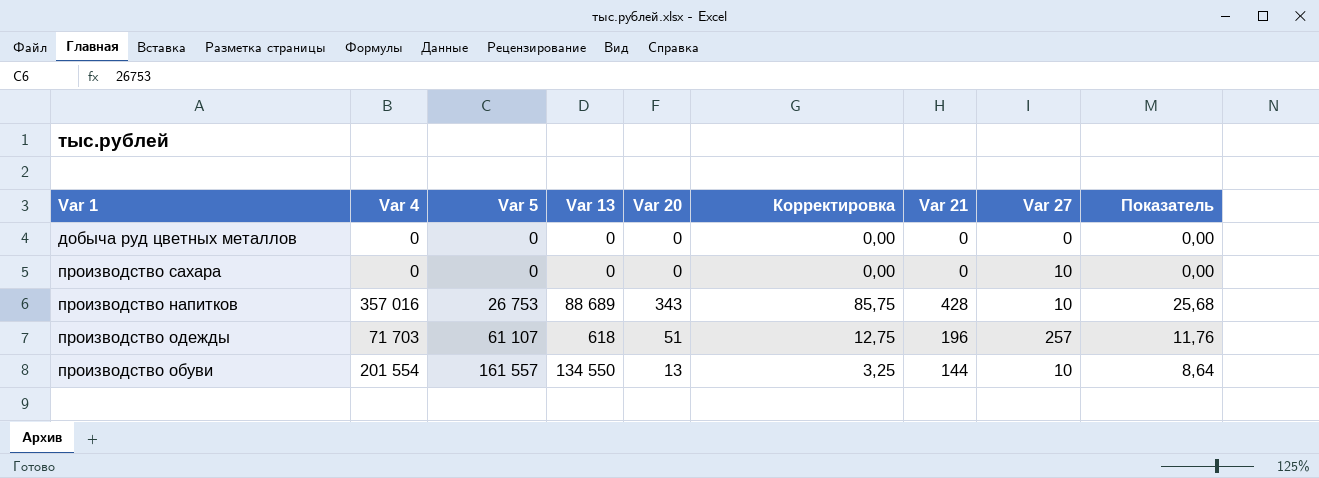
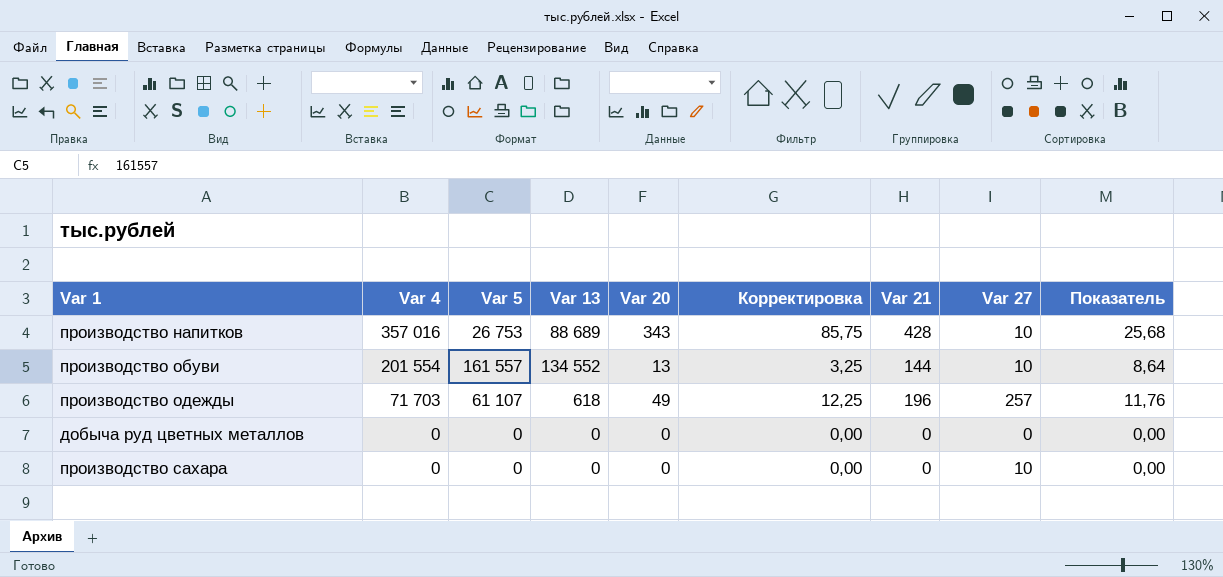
row order: Var 5 ascending -> Var 4 descending
производство обуви | Var 13: 134 550 -> 134 552
производство одежды | Var 20: 51 -> 49
производство одежды | Корректировка: 12,75 -> 12,25

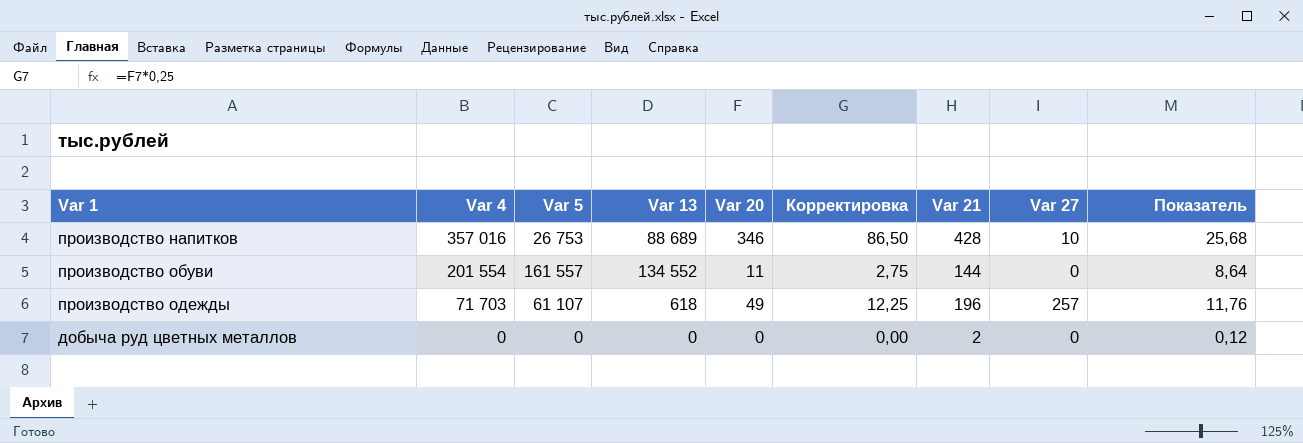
row производство сахара: 0 | 0 | 0 | 0 | 0,00 | 0 | 10 | 0,00 -> none
производство напитков | Var 20: 343 -> 346
производство напитков | Корректировка: 85,75 -> 86,50
производство обуви | Var 20: 13 -> 11
производство обуви | Корректировка: 3,25 -> 2,75
производство обуви | Var 27: 10 -> 0
добыча руд цветных металлов | Var 21: 0 -> 2
добыча руд цветных металлов | Показатель: 0,00 -> 0,12

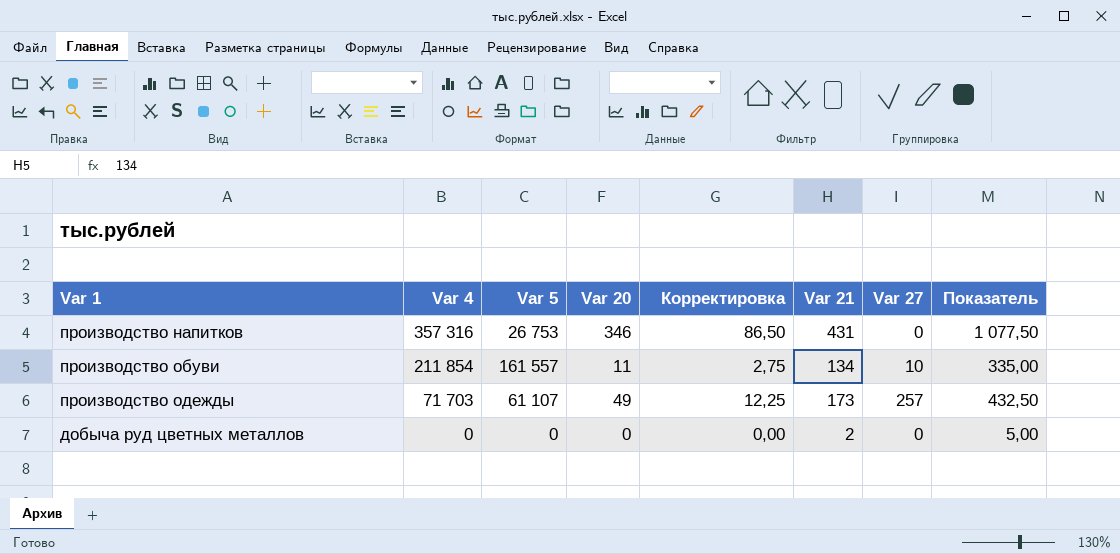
column Var 13 | position: 4 -> none
column Показатель | formula: [Var 21] * 0,06 -> [Var 21] * 2,5
производство напитков | Var 4: 357 016 -> 357 316
производство напитков | Var 21: 428 -> 431
производство напитков | Var 27: 10 -> 0
производство обуви | Var 4: 201 554 -> 211 854
производство обуви | Var 21: 144 -> 134
производство обуви | Var 27: 0 -> 10
производство одежды | Var 21: 196 -> 173

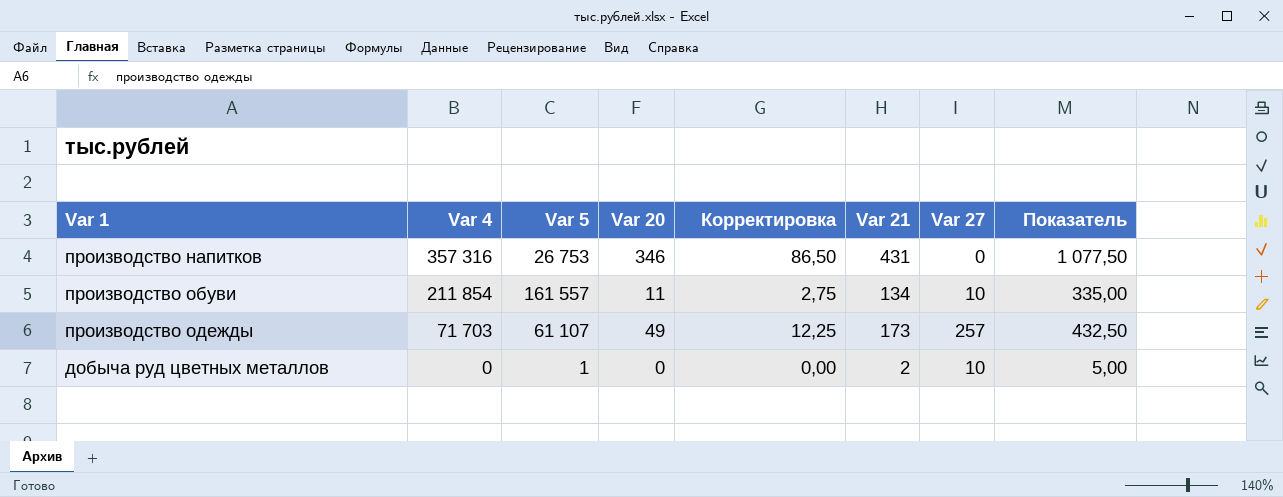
добыча руд цветных металлов | Var 5: 0 -> 1
добыча руд цветных металлов | Var 27: 0 -> 10

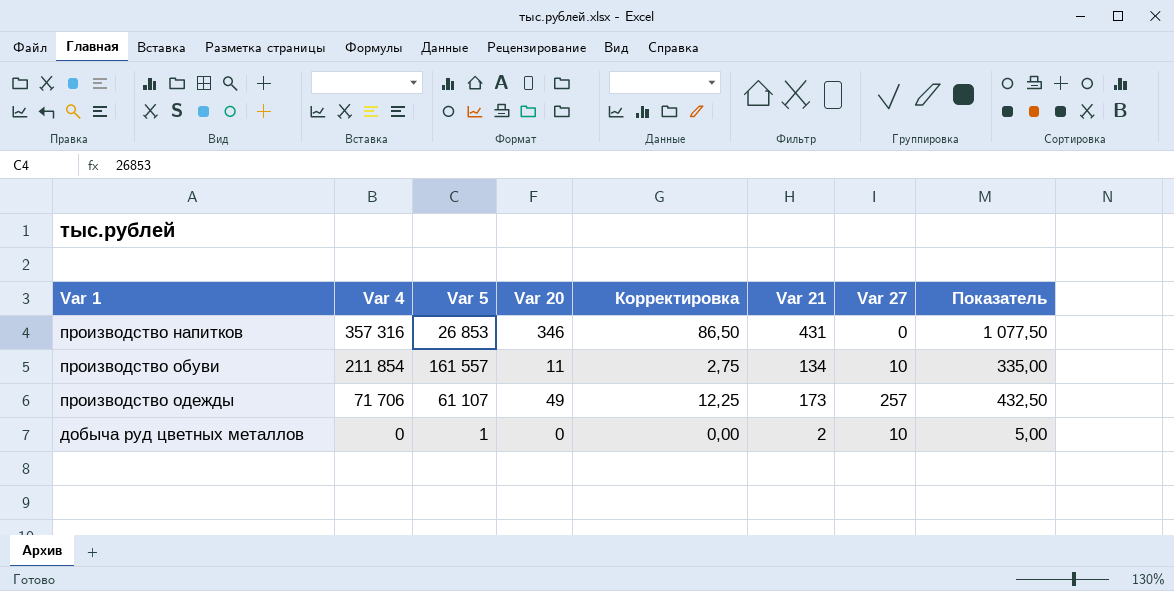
производство напитков | Var 5: 26 753 -> 26 853
производство одежды | Var 4: 71 703 -> 71 706

